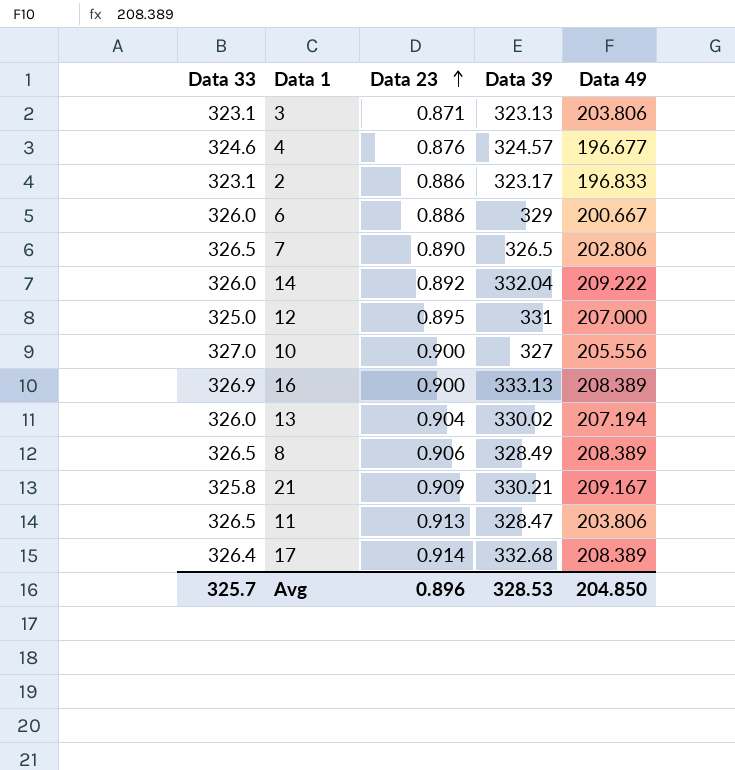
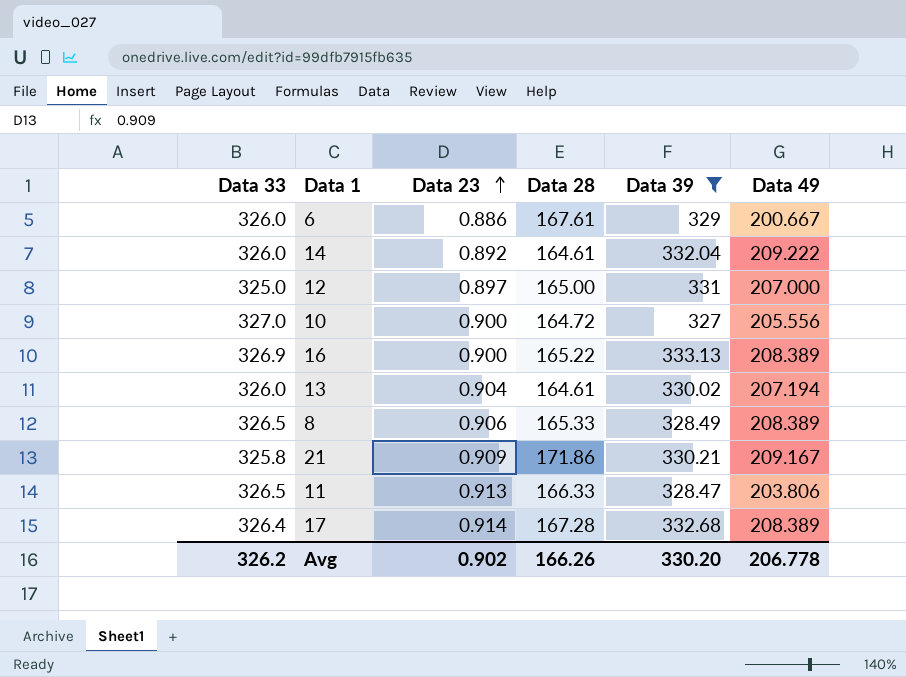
filter: none -> Data 39 >= 327
column Data 28 | position: none -> 4
12 | Data 23: 0.895 -> 0.897
Avg | Data 33: 325.7 -> 326.2
Avg | Data 23: 0.896 -> 0.902
Avg | Data 39: 328.53 -> 330.20
Avg | Data 49: 204.850 -> 206.778

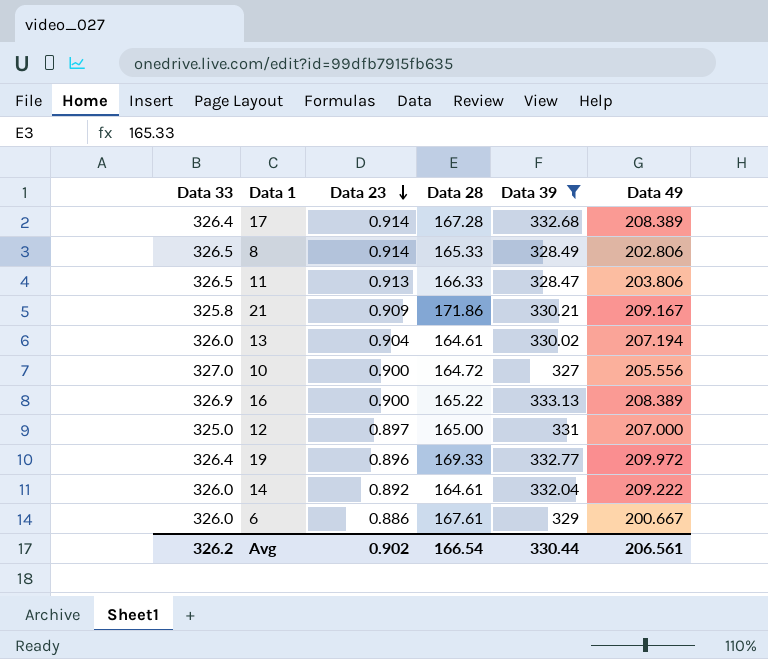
row order: Data 23 ascending -> Data 23 descending
8 | Data 23: 0.906 -> 0.914
8 | Data 49: 208.389 -> 202.806
row 19: none -> 326.4 | 0.896 | 169.33 | 332.77 | 209.972
Avg | Data 28: 166.26 -> 166.54
Avg | Data 39: 330.20 -> 330.44
Avg | Data 49: 206.778 -> 206.561

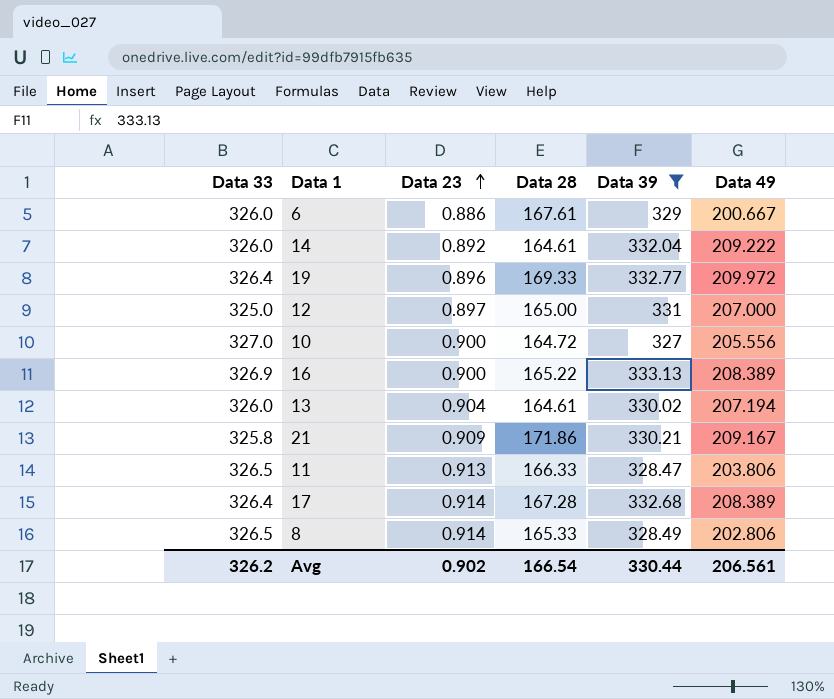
row order: Data 23 descending -> Data 23 ascending

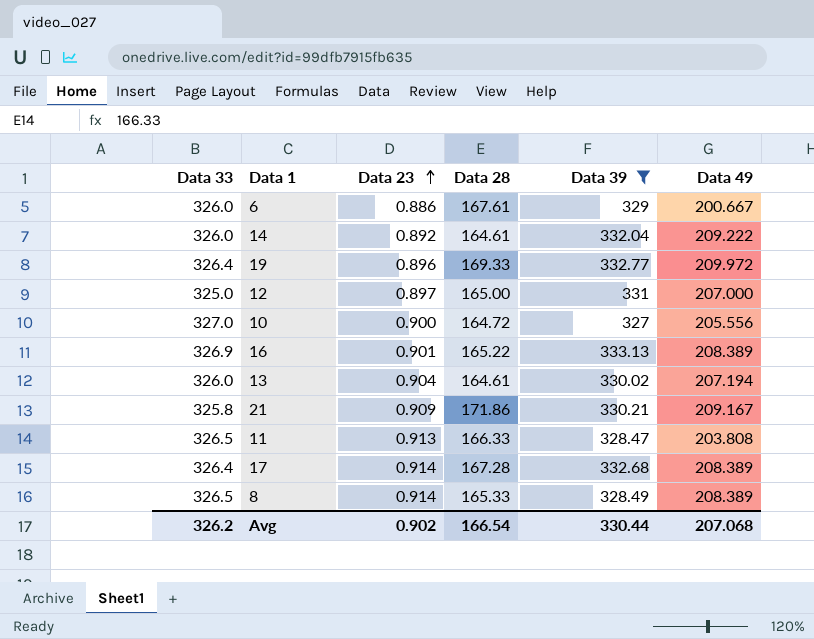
16 | Data 23: 0.900 -> 0.901
11 | Data 49: 203.806 -> 203.808
8 | Data 49: 202.806 -> 208.389
Avg | Data 49: 206.561 -> 207.068

